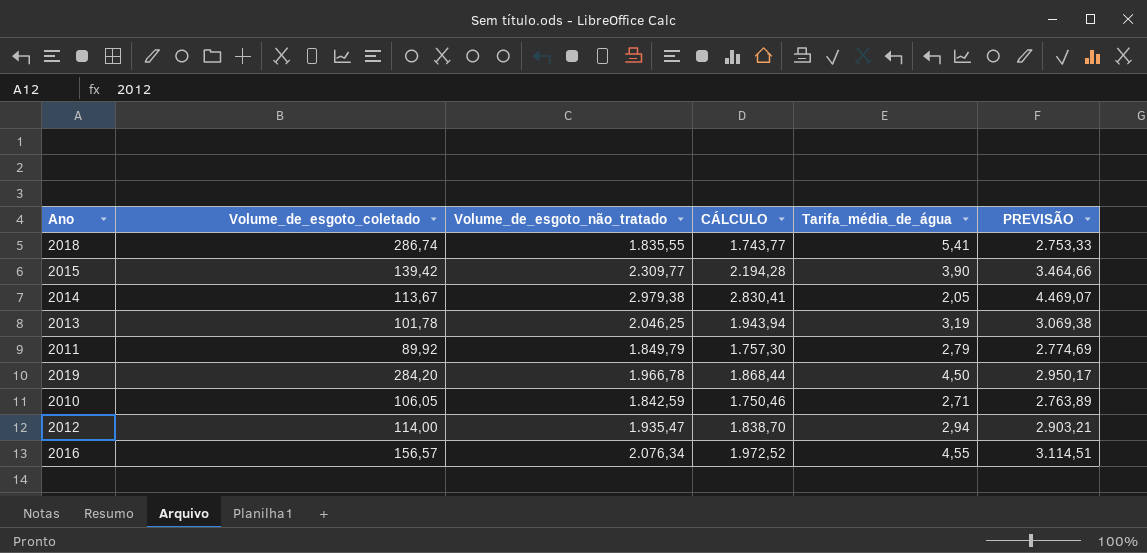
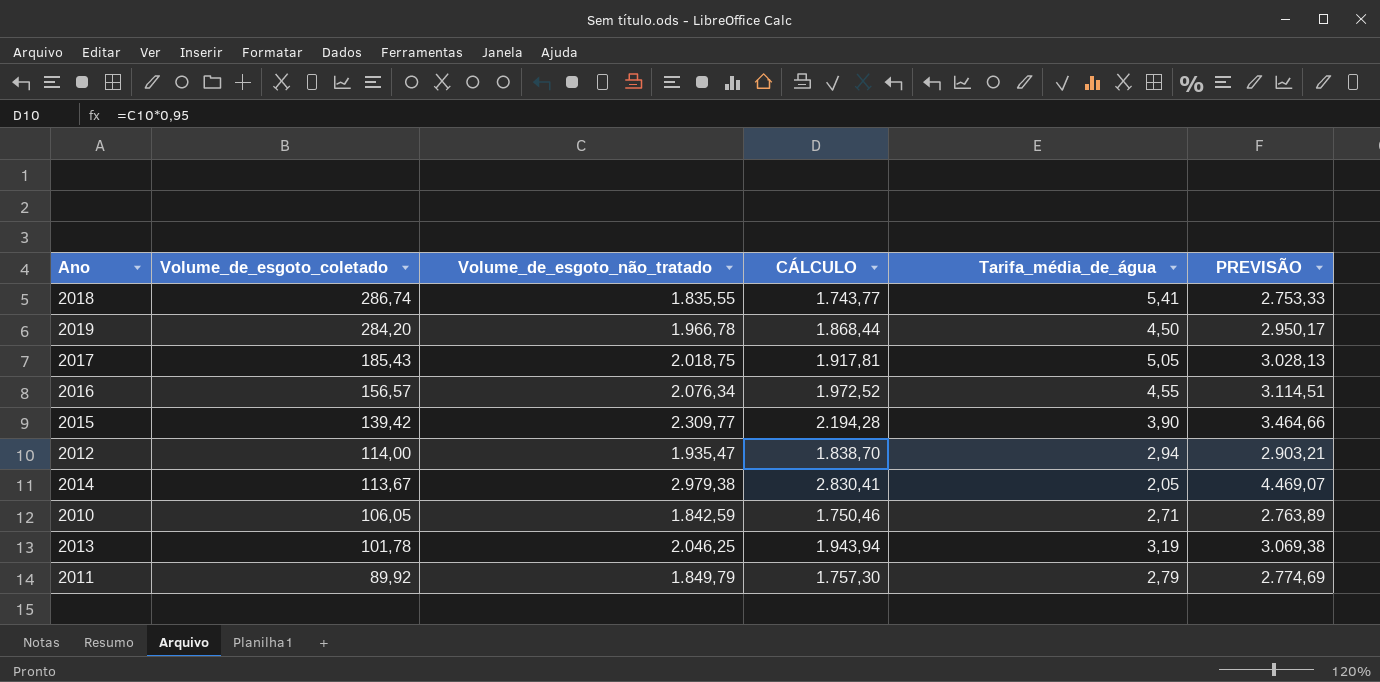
row order: none -> Volume_de_esgoto_coletado descending
row 2017: none -> 185,43 | 2.018,75 | 1.917,81 | 5,05 | 3.028,13

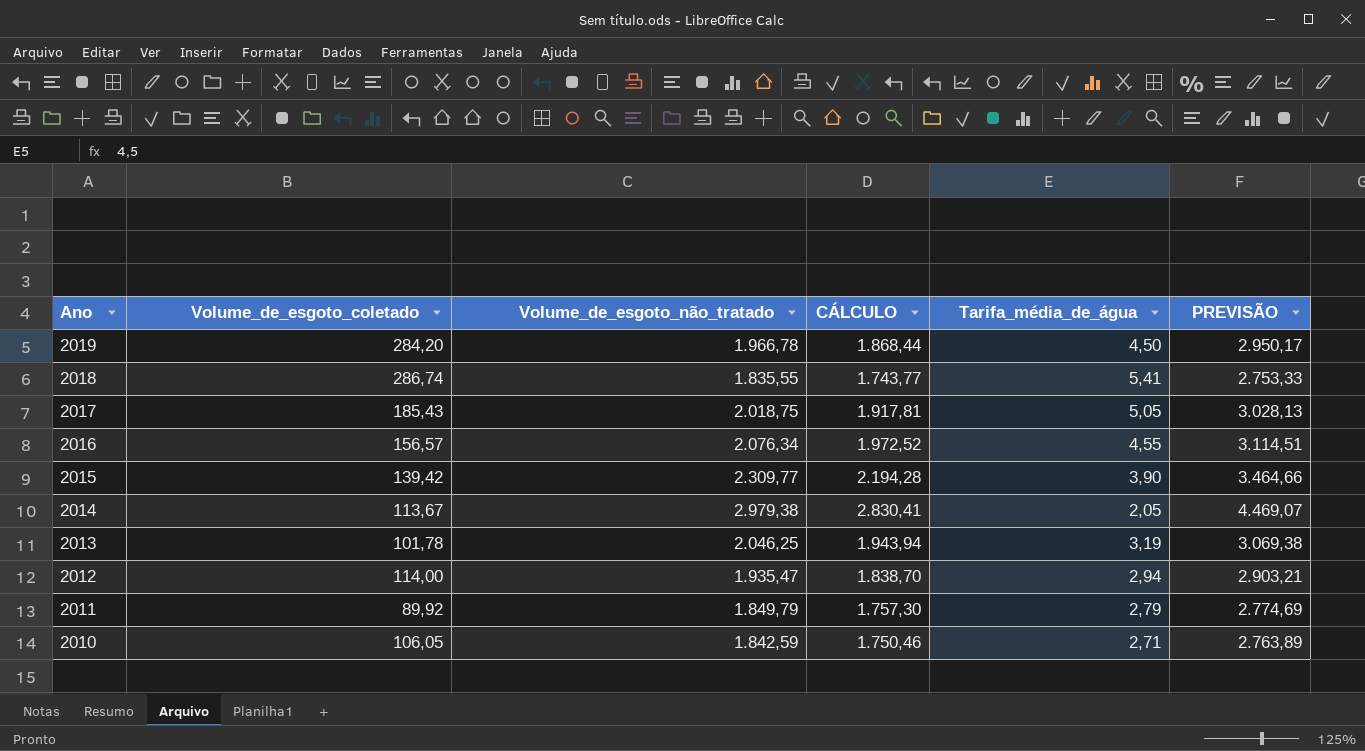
row order: Volume_de_esgoto_coletado descending -> Ano descending

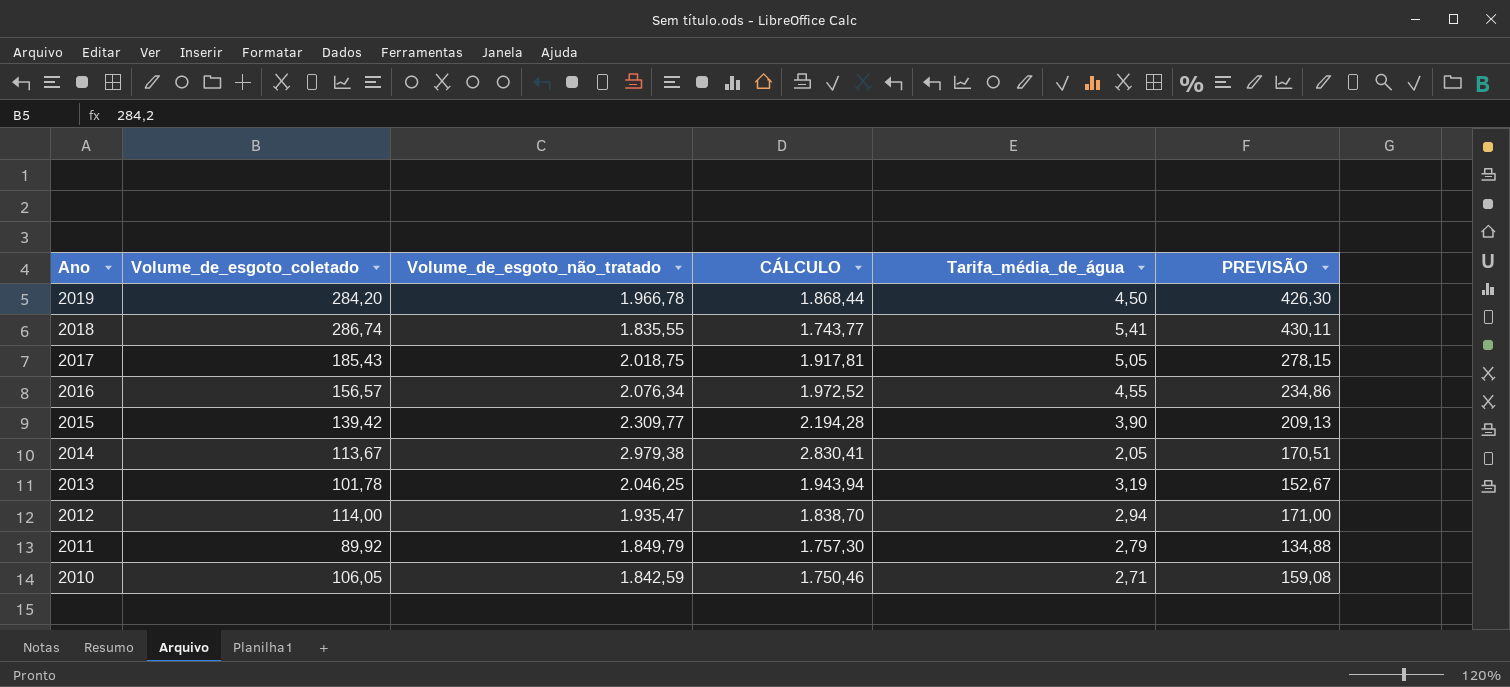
column PREVISÃO | formula: [Volume_de_esgoto_não_tratado] * 1,5 -> [Volume_de_esgoto_coletado] * 1,5

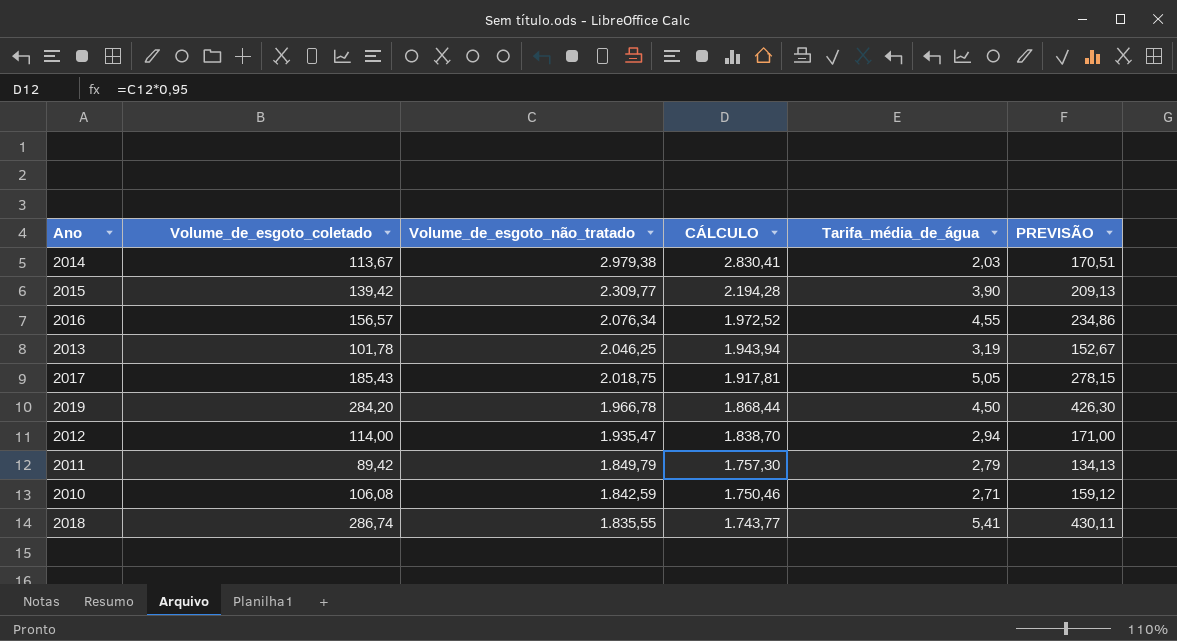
row order: Ano descending -> Volume_de_esgoto_não_tratado descending
2014 | Tarifa_média_de_água: 2,05 -> 2,03
2011 | Volume_de_esgoto_coletado: 89,92 -> 89,42
2011 | PREVISÃO: 134,88 -> 134,13
2010 | Volume_de_esgoto_coletado: 106,05 -> 106,08
2010 | PREVISÃO: 159,08 -> 159,12

